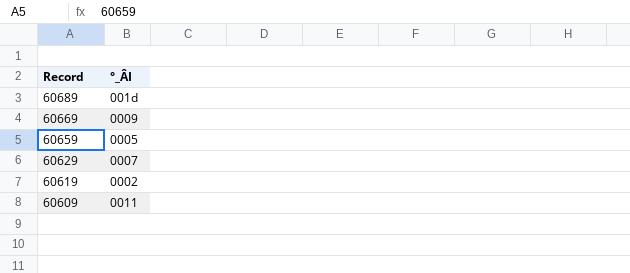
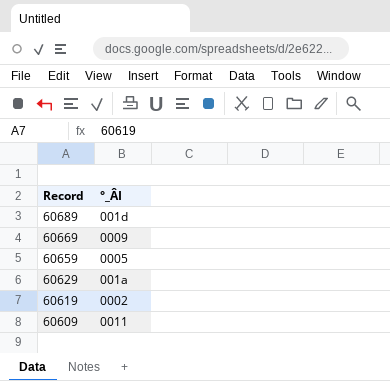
60629 | °_ÂI: 0007 -> 001a

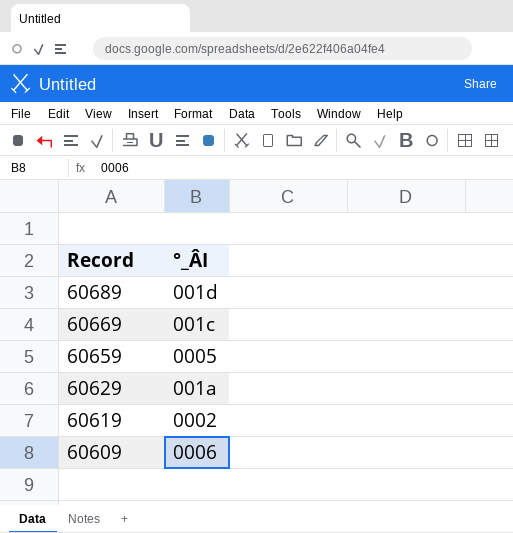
60669 | °_ÂI: 0009 -> 001c
60609 | °_ÂI: 0011 -> 0006

